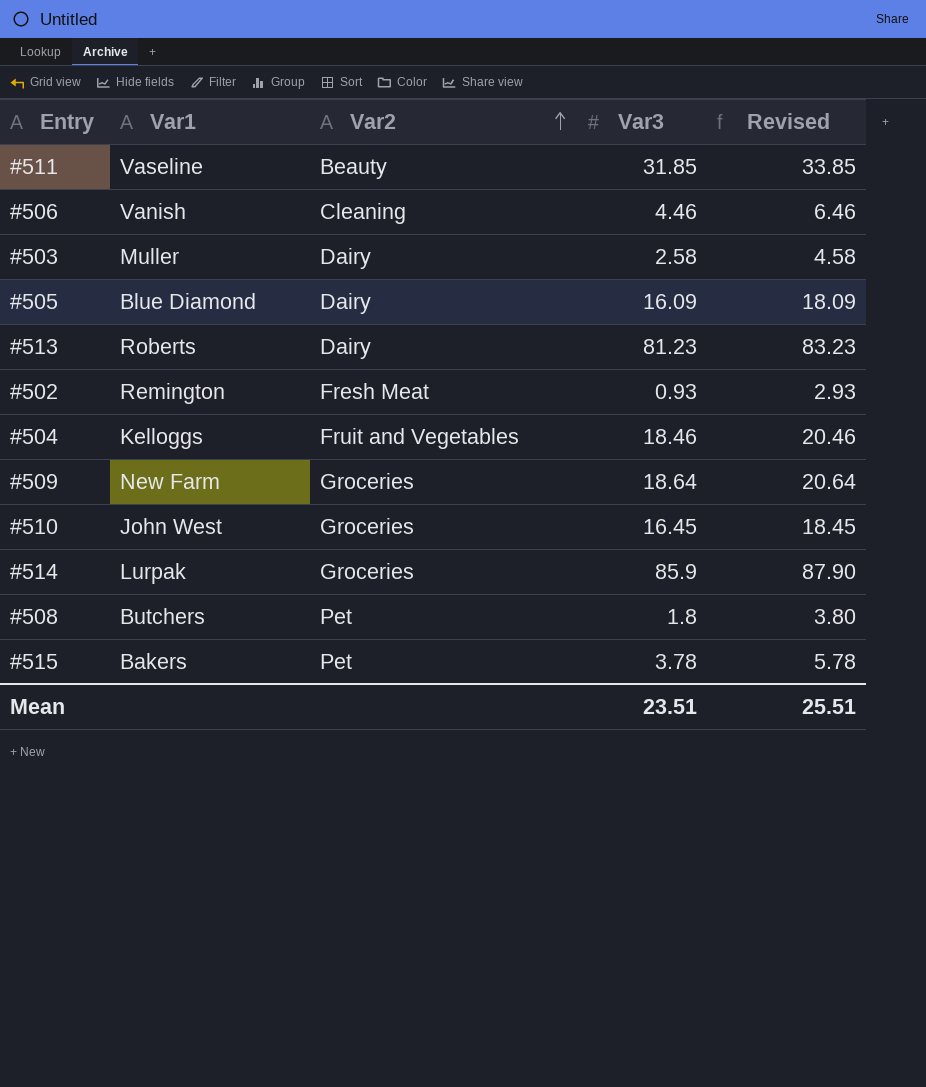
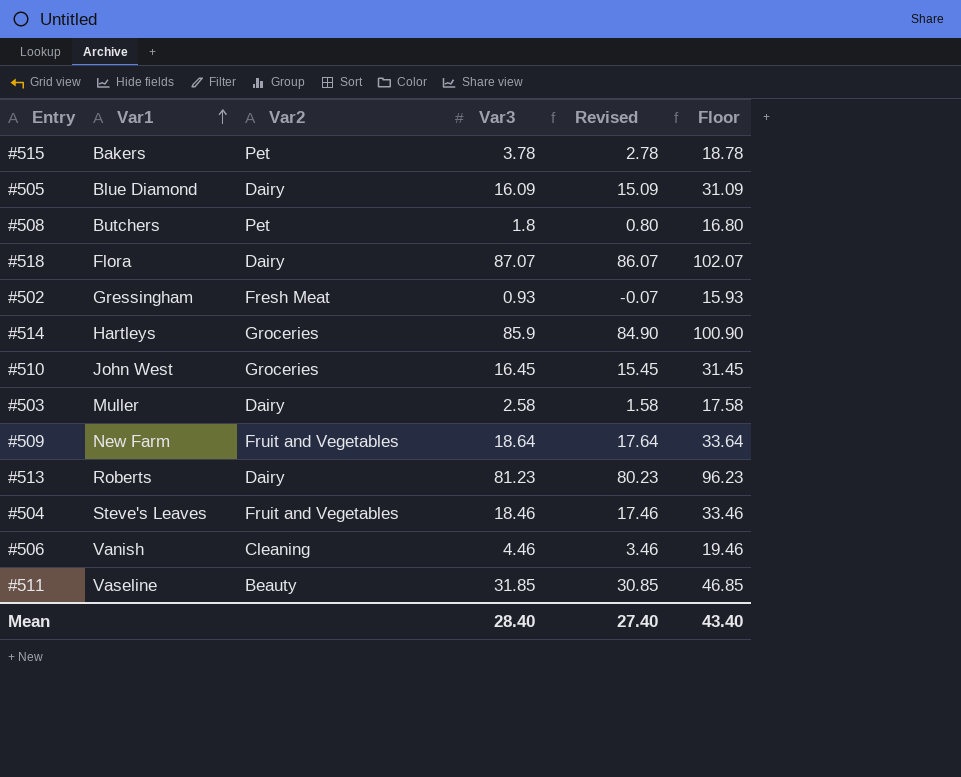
row order: Var2 ascending -> Var1 ascending
column Revised | formula: [Var3] + 2 -> [Var3] - 1
column Floor | formula: none -> [Var3] + 15
row #518: none -> Flora | Dairy | 87.07 | 86.07 | 102.07
#502 | Var1: Remington -> Gressingham
#514 | Var1: Lurpak -> Hartleys
#509 | Var2: Groceries -> Fruit and Vegetables
#504 | Var1: Kelloggs -> Steve's Leaves
Mean | Var3: 23.51 -> 28.40
Mean | Revised: 25.51 -> 27.40

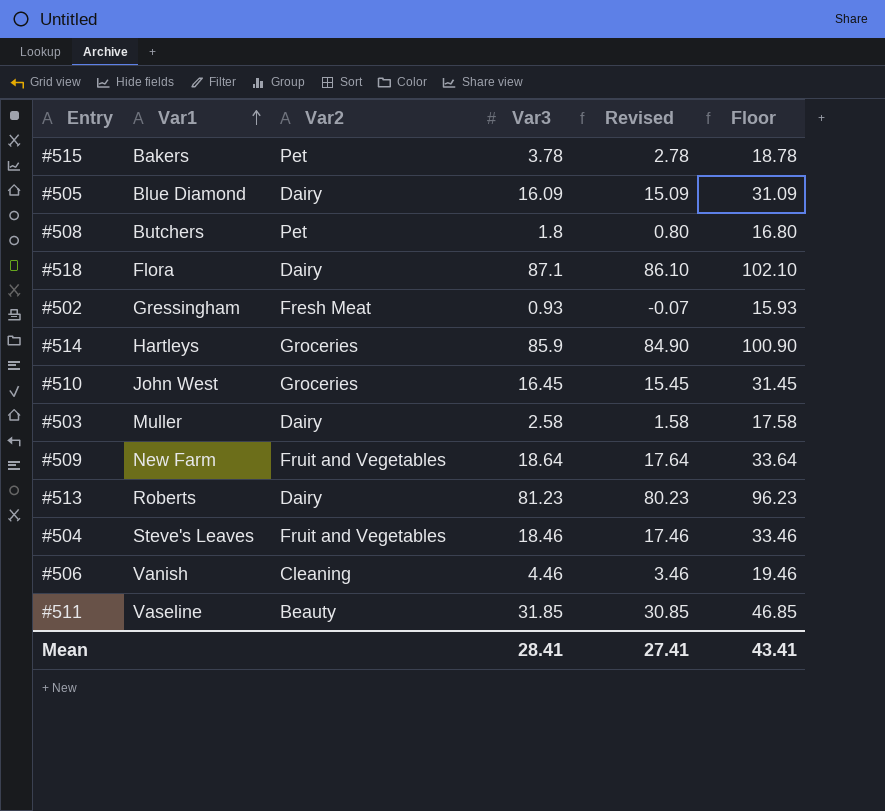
#518 | Var3: 87.07 -> 87.1
#518 | Revised: 86.07 -> 86.10
#518 | Floor: 102.07 -> 102.10
Mean | Var3: 28.40 -> 28.41
Mean | Revised: 27.40 -> 27.41
Mean | Floor: 43.40 -> 43.41

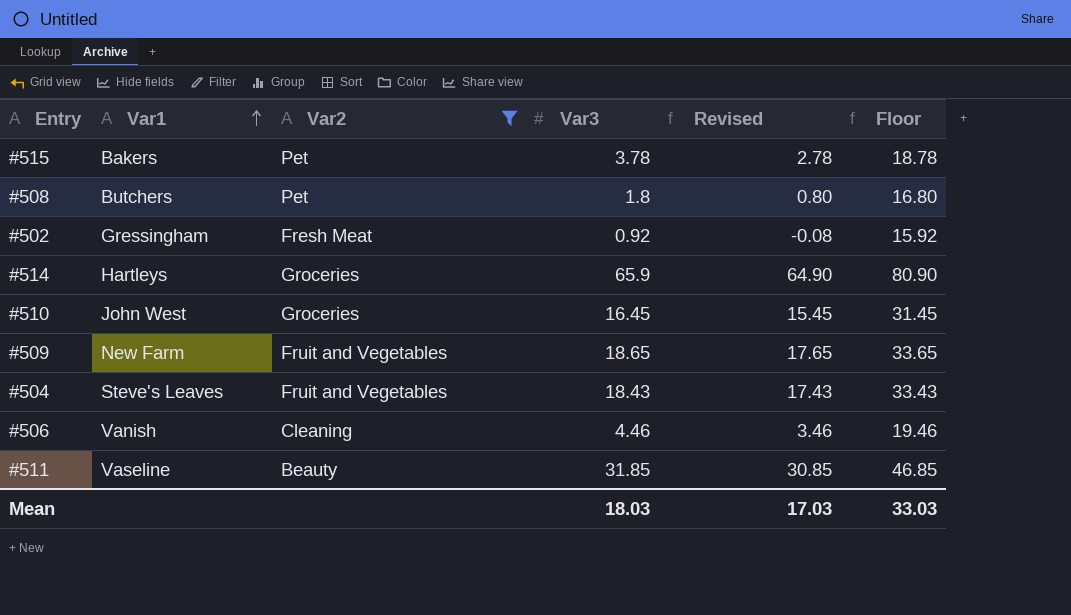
filter: none -> Var2 != Dairy
#502 | Var3: 0.93 -> 0.92
#502 | Revised: -0.07 -> -0.08
#502 | Floor: 15.93 -> 15.92
#514 | Var3: 85.9 -> 65.9
#514 | Revised: 84.90 -> 64.90
#514 | Floor: 100.90 -> 80.90
#509 | Var3: 18.64 -> 18.65
#509 | Revised: 17.64 -> 17.65
#509 | Floor: 33.64 -> 33.65
#504 | Var3: 18.46 -> 18.43
#504 | Revised: 17.46 -> 17.43
#504 | Floor: 33.46 -> 33.43
Mean | Var3: 28.41 -> 18.03
Mean | Revised: 27.41 -> 17.03
Mean | Floor: 43.41 -> 33.03

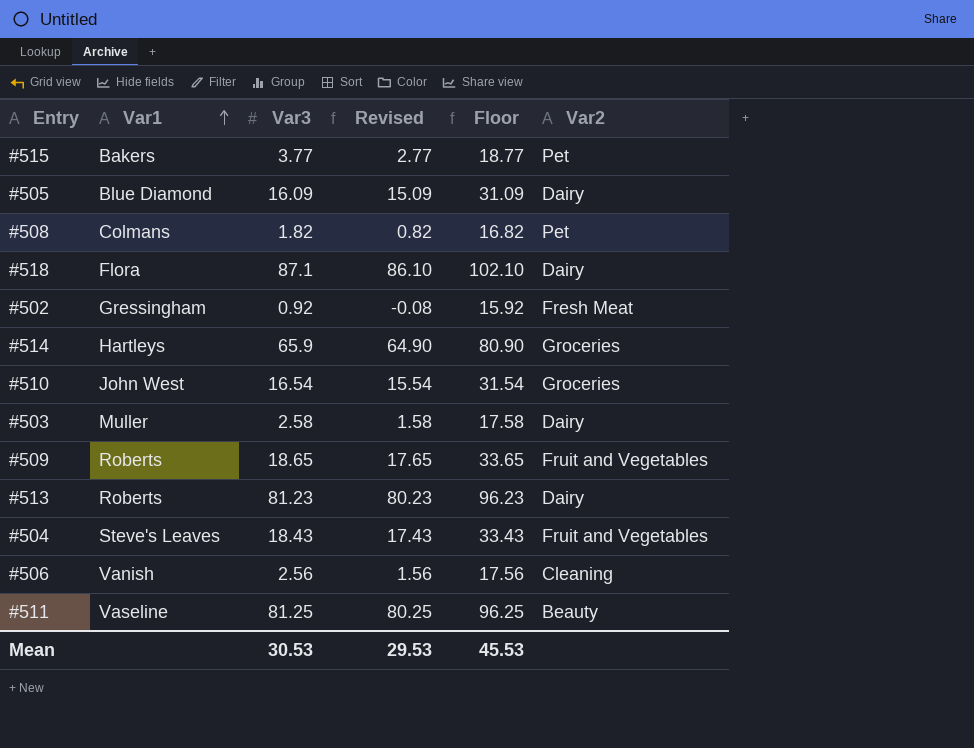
filter: Var2 != Dairy -> none
column Var2 | position: 3 -> 6
#515 | Var3: 3.78 -> 3.77
#515 | Revised: 2.78 -> 2.77
#515 | Floor: 18.78 -> 18.77
#508 | Var1: Butchers -> Colmans
#508 | Var3: 1.8 -> 1.82
#508 | Revised: 0.80 -> 0.82
#508 | Floor: 16.80 -> 16.82
#510 | Var3: 16.45 -> 16.54
#510 | Revised: 15.45 -> 15.54
#510 | Floor: 31.45 -> 31.54
#509 | Var1: New Farm -> Roberts
#506 | Var3: 4.46 -> 2.56
#506 | Revised: 3.46 -> 1.56
#506 | Floor: 19.46 -> 17.56
#511 | Var3: 31.85 -> 81.25
#511 | Revised: 30.85 -> 80.25
#511 | Floor: 46.85 -> 96.25
Mean | Var3: 18.03 -> 30.53
Mean | Revised: 17.03 -> 29.53
Mean | Floor: 33.03 -> 45.53

